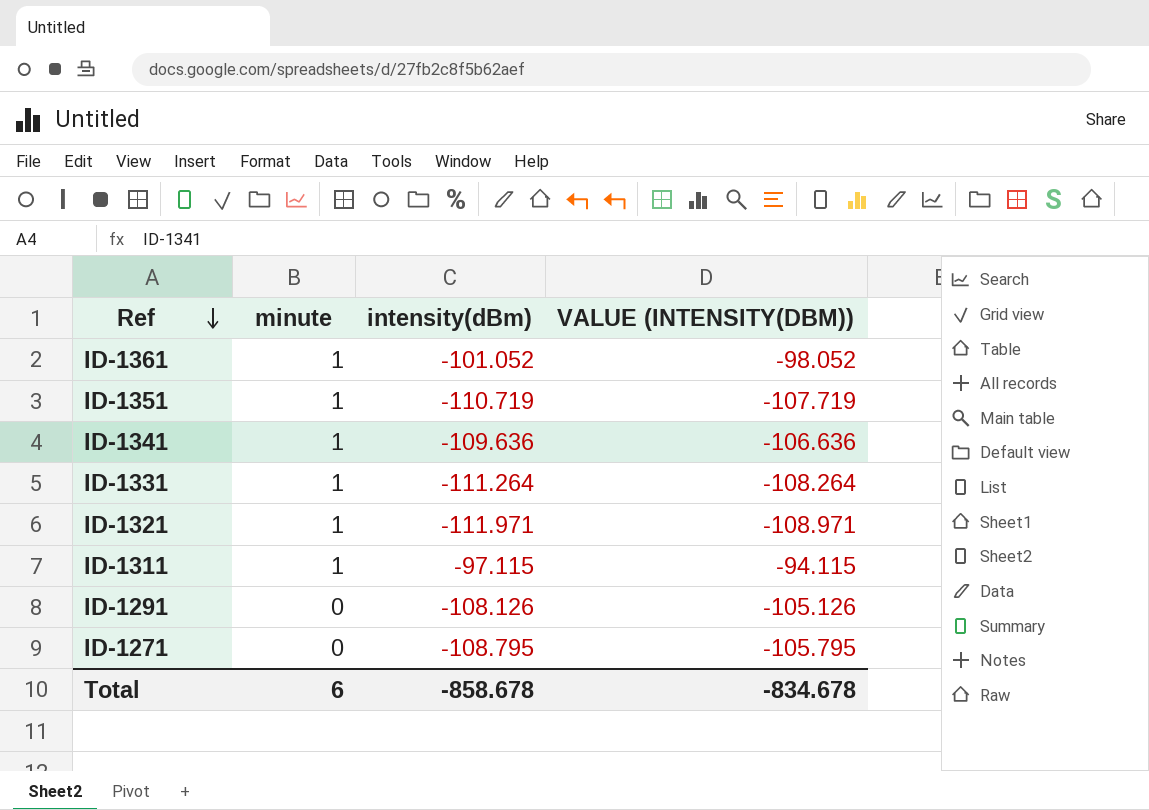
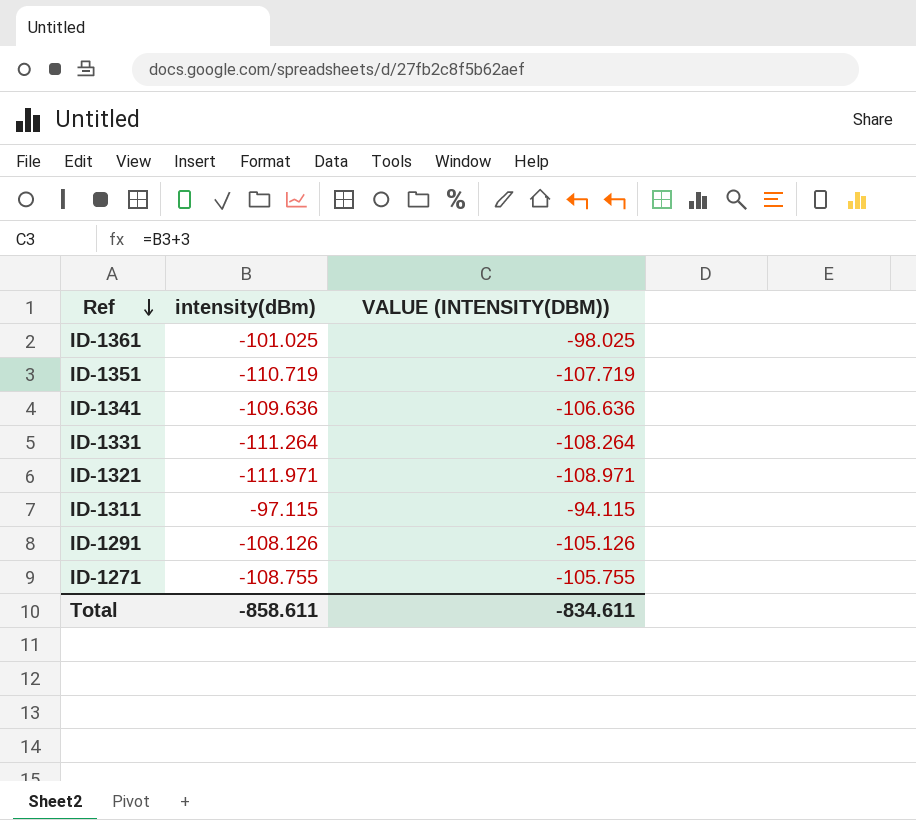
column minute | position: 2 -> none
ID-1361 | intensity(dBm): -101.052 -> -101.025
ID-1361 | VALUE (INTENSITY(DBM)): -98.052 -> -98.025
ID-1271 | intensity(dBm): -108.795 -> -108.755
ID-1271 | VALUE (INTENSITY(DBM)): -105.795 -> -105.755
Total | intensity(dBm): -858.678 -> -858.611
Total | VALUE (INTENSITY(DBM)): -834.678 -> -834.611

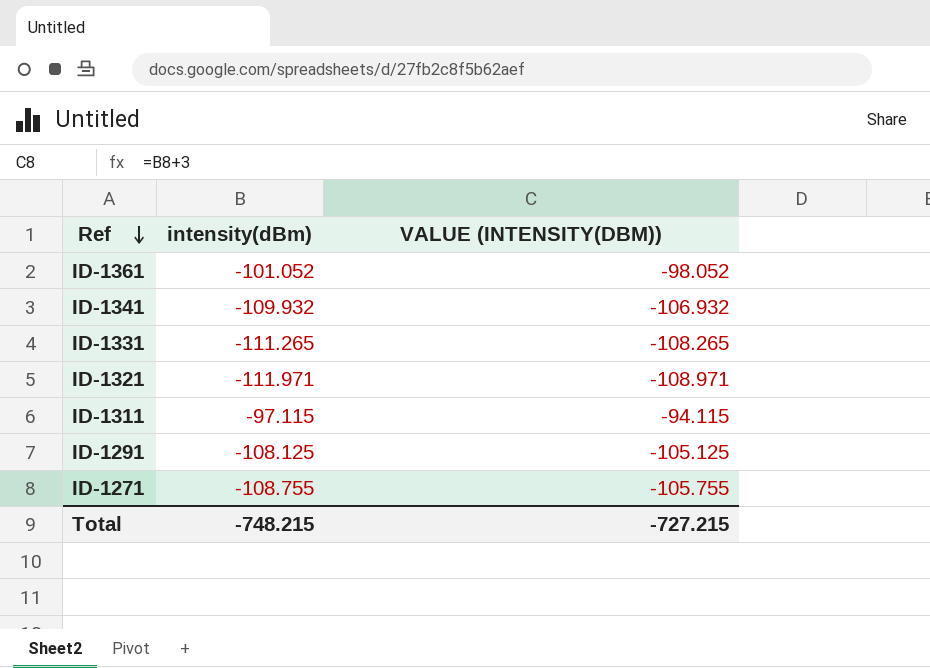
row ID-1351: -110.719 | -107.719 -> none
ID-1361 | intensity(dBm): -101.025 -> -101.052
ID-1361 | VALUE (INTENSITY(DBM)): -98.025 -> -98.052
ID-1341 | intensity(dBm): -109.636 -> -109.932
ID-1341 | VALUE (INTENSITY(DBM)): -106.636 -> -106.932
ID-1331 | intensity(dBm): -111.264 -> -111.265
ID-1331 | VALUE (INTENSITY(DBM)): -108.264 -> -108.265
ID-1291 | intensity(dBm): -108.126 -> -108.125
ID-1291 | VALUE (INTENSITY(DBM)): -105.126 -> -105.125
Total | intensity(dBm): -858.611 -> -748.215
Total | VALUE (INTENSITY(DBM)): -834.611 -> -727.215

